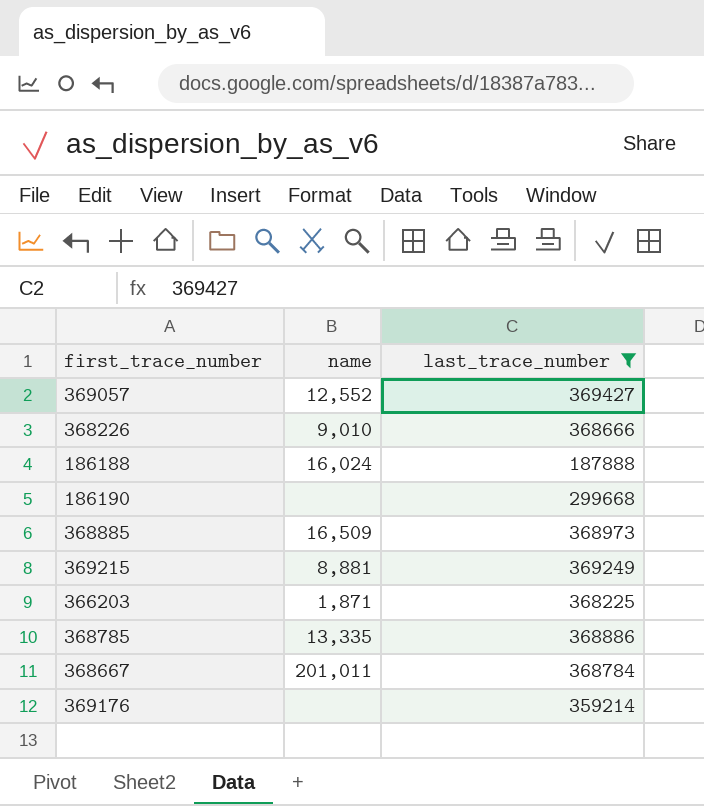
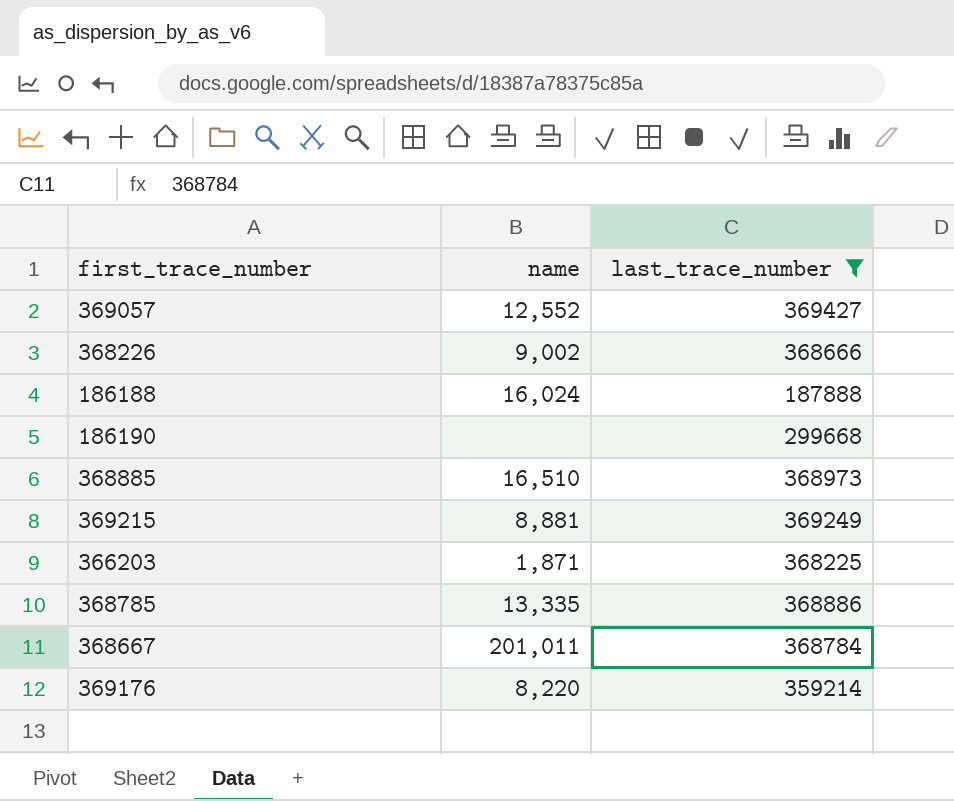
368226 | name: 9,010 -> 9,002
368885 | name: 16,509 -> 16,510
369176 | name: none -> 8,220

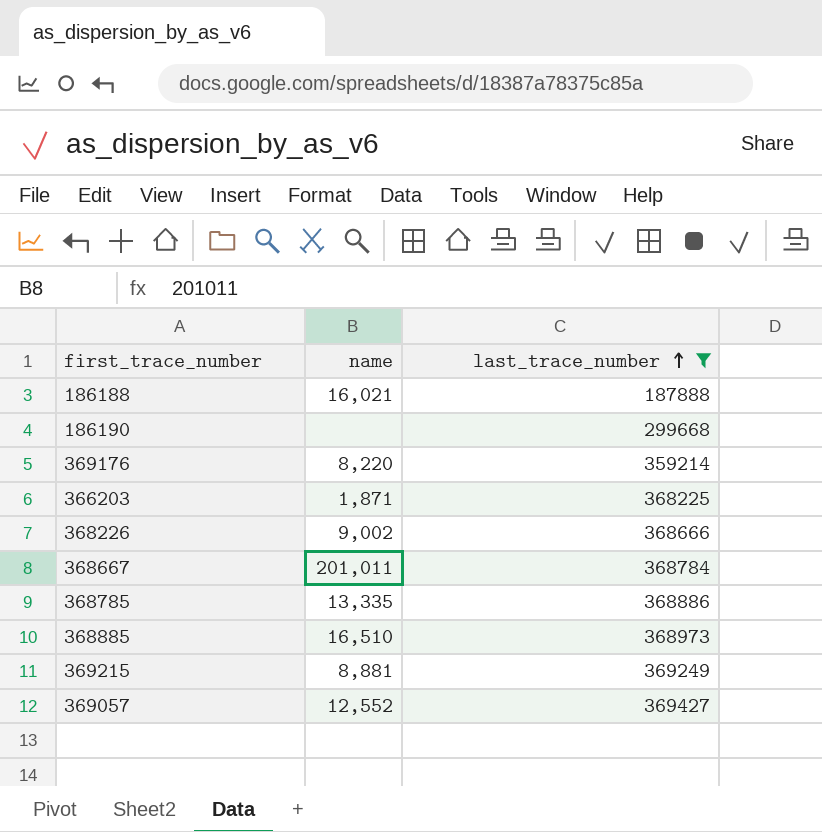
row order: none -> last_trace_number ascending
186188 | name: 16,024 -> 16,021

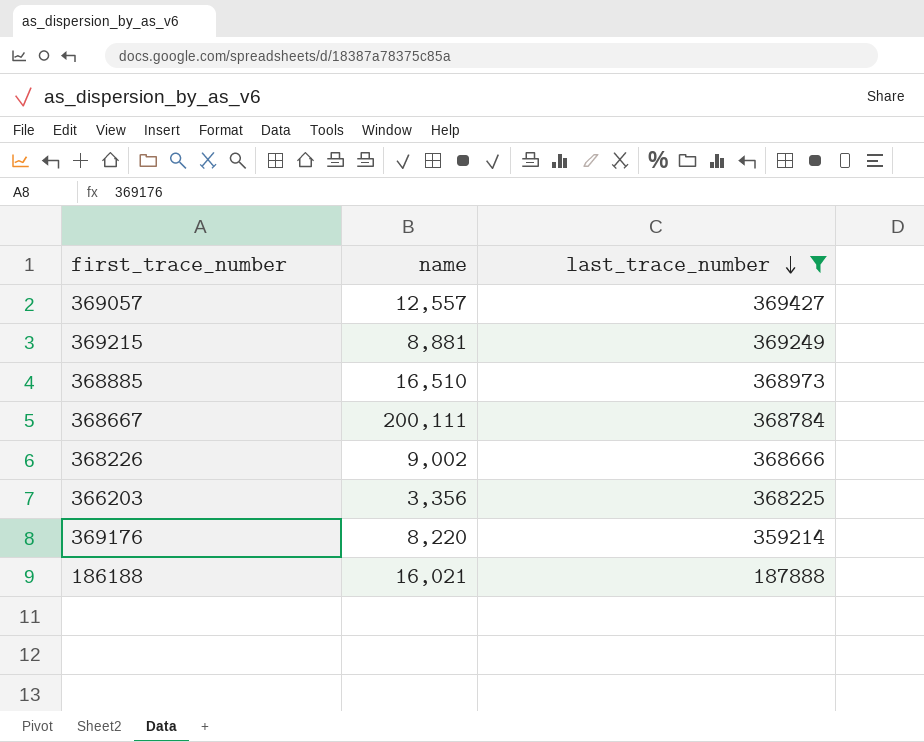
row order: last_trace_number ascending -> last_trace_number descending
row 186190: none | 299668 -> none
row 368785: 13,335 | 368886 -> none
369057 | name: 12,552 -> 12,557
368667 | name: 201,011 -> 200,111
366203 | name: 1,871 -> 3,356

